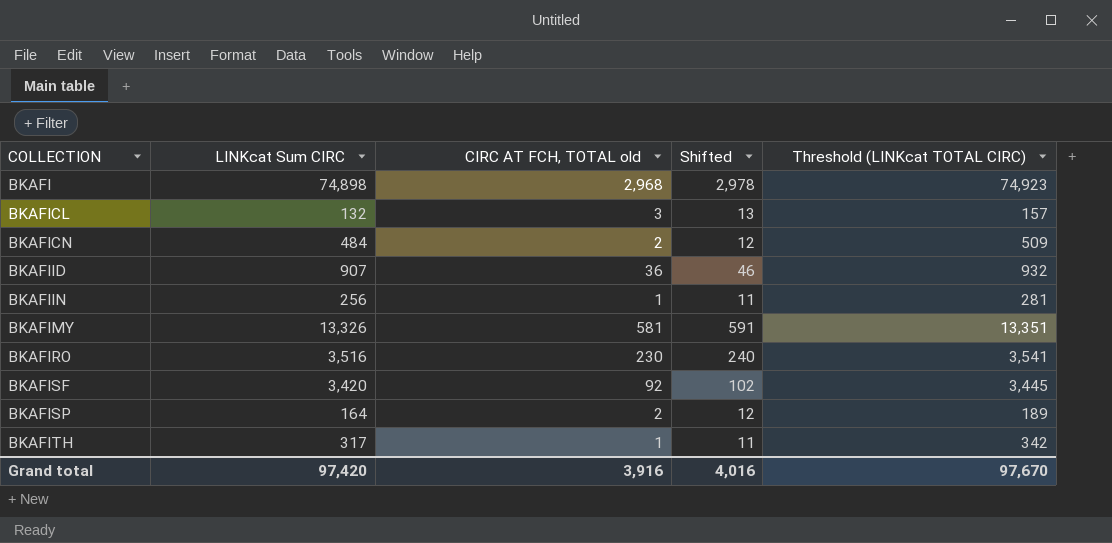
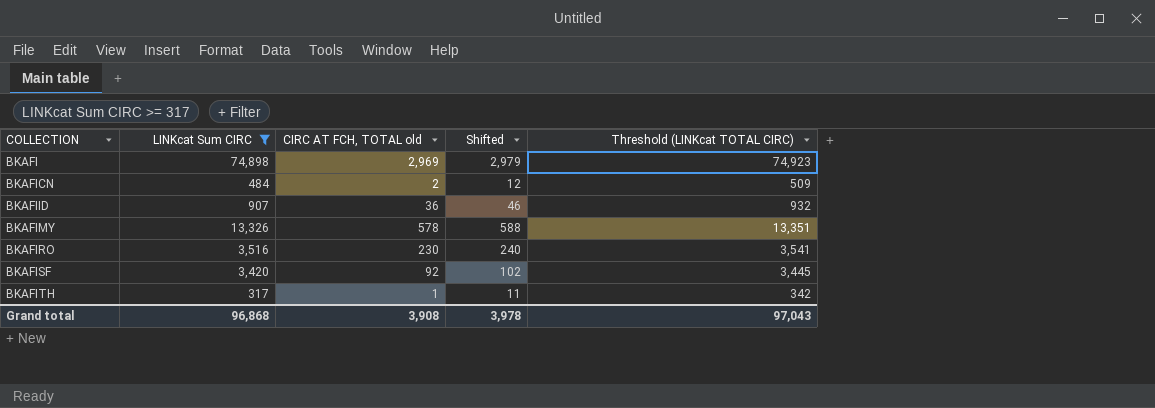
filter: none -> LINKcat Sum CIRC >= 317
BKAFI | CIRC AT FCH, TOTAL old: 2,968 -> 2,969
BKAFI | Shifted: 2,978 -> 2,979
BKAFIMY | CIRC AT FCH, TOTAL old: 581 -> 578
BKAFIMY | Shifted: 591 -> 588
Grand total | LINKcat Sum CIRC: 97,420 -> 96,868
Grand total | CIRC AT FCH, TOTAL old: 3,916 -> 3,908
Grand total | Shifted: 4,016 -> 3,978
Grand total | Threshold (LINKcat TOTAL CIRC): 97,670 -> 97,043

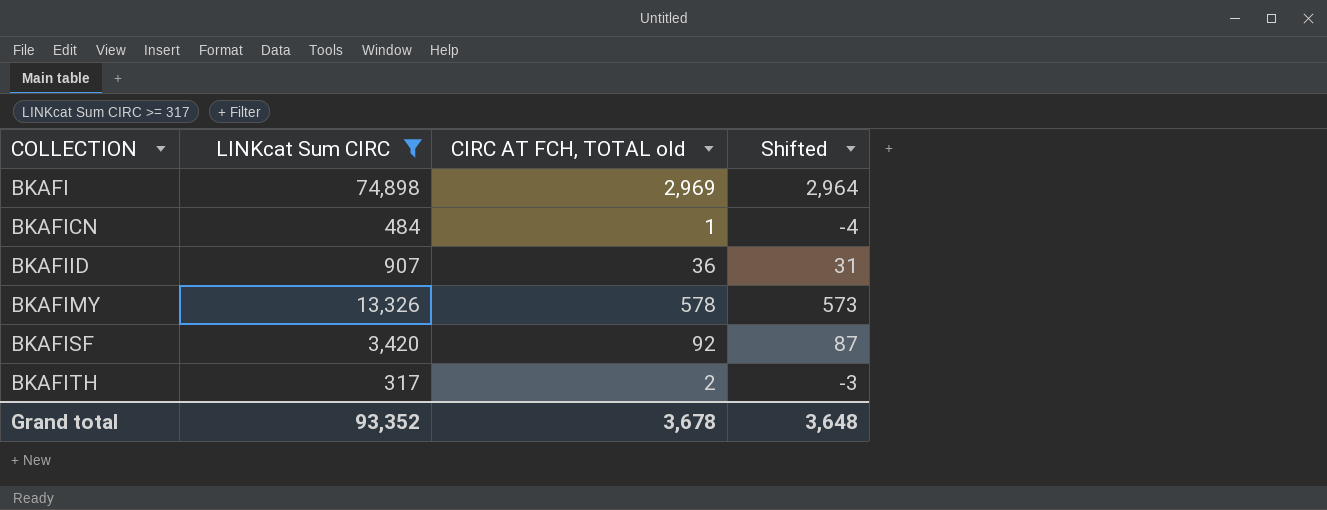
column Threshold (LINKcat TOTAL CIRC) | formula: [LINKcat Sum CIRC] + 25 -> none
column Shifted | formula: [CIRC AT FCH, TOTAL old] + 10 -> [CIRC AT FCH, TOTAL old] - 5
row BKAFIRO: 3,516 | 230 | 240 | 3,541 -> none
BKAFICN | CIRC AT FCH, TOTAL old: 2 -> 1
BKAFITH | CIRC AT FCH, TOTAL old: 1 -> 2
Grand total | LINKcat Sum CIRC: 96,868 -> 93,352
Grand total | CIRC AT FCH, TOTAL old: 3,908 -> 3,678
Grand total | Shifted: 3,978 -> 3,648

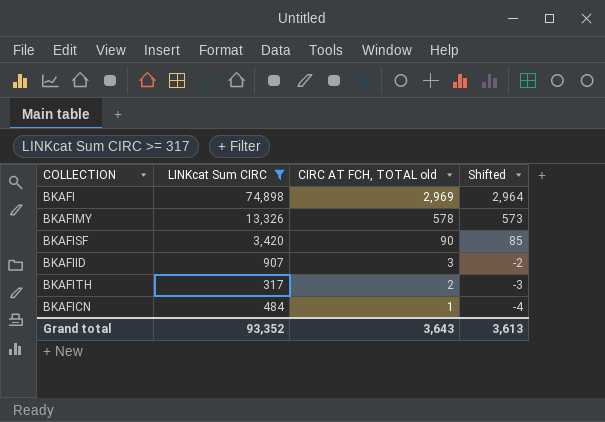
row order: COLLECTION ascending -> CIRC AT FCH, TOTAL old descending
BKAFISF | CIRC AT FCH, TOTAL old: 92 -> 90
BKAFISF | Shifted: 87 -> 85
BKAFIID | CIRC AT FCH, TOTAL old: 36 -> 3
BKAFIID | Shifted: 31 -> -2
Grand total | CIRC AT FCH, TOTAL old: 3,678 -> 3,643
Grand total | Shifted: 3,648 -> 3,613

